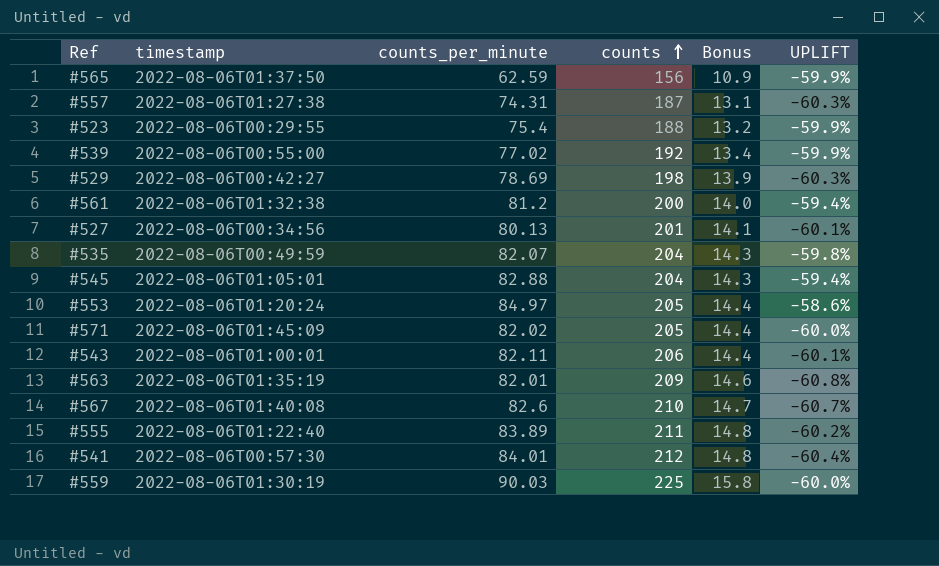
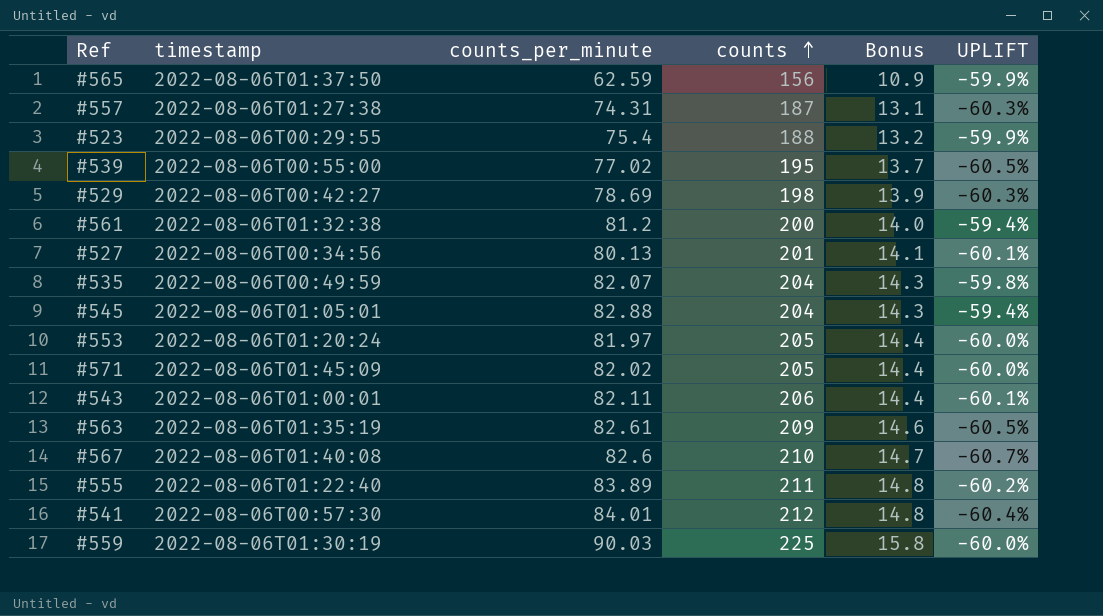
#539 | counts: 192 -> 195
#539 | Bonus: 13.4 -> 13.7
#539 | UPLIFT: -59.9% -> -60.5%
#553 | counts_per_minute: 84.97 -> 81.97
#553 | UPLIFT: -58.6% -> -60.0%
#563 | counts_per_minute: 82.01 -> 82.61
#563 | UPLIFT: -60.8% -> -60.5%

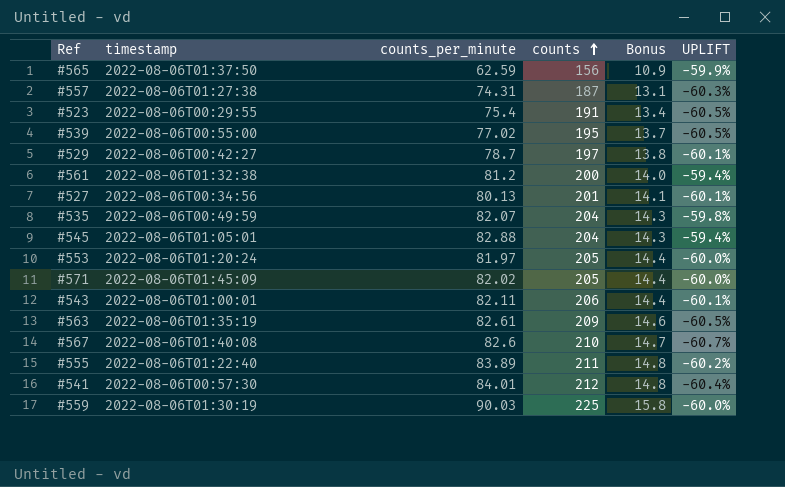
#523 | counts: 188 -> 191
#523 | Bonus: 13.2 -> 13.4
#523 | UPLIFT: -59.9% -> -60.5%
#529 | counts_per_minute: 78.69 -> 78.7
#529 | counts: 198 -> 197
#529 | Bonus: 13.9 -> 13.8
#529 | UPLIFT: -60.3% -> -60.1%

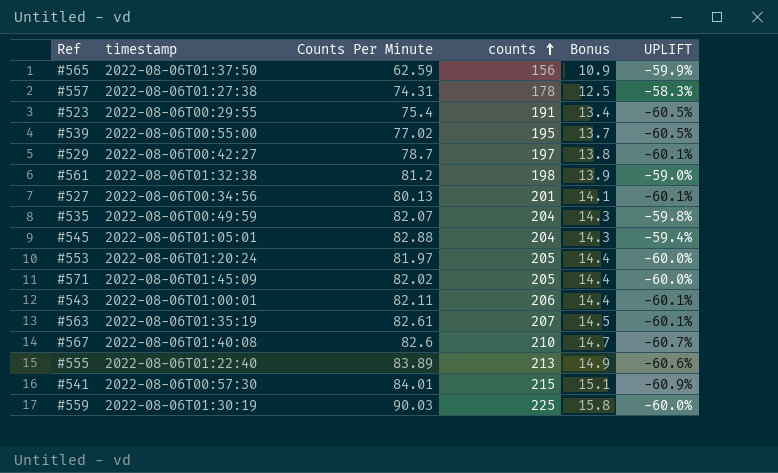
column name: counts_per_minute -> Counts Per Minute
#557 | counts: 187 -> 178
#557 | Bonus: 13.1 -> 12.5
#557 | UPLIFT: -60.3% -> -58.3%
#561 | counts: 200 -> 198
#561 | Bonus: 14.0 -> 13.9
#561 | UPLIFT: -59.4% -> -59.0%
#563 | counts: 209 -> 207
#563 | Bonus: 14.6 -> 14.5
#563 | UPLIFT: -60.5% -> -60.1%
#555 | counts: 211 -> 213
#555 | Bonus: 14.8 -> 14.9
#555 | UPLIFT: -60.2% -> -60.6%
#541 | counts: 212 -> 215
#541 | Bonus: 14.8 -> 15.1
#541 | UPLIFT: -60.4% -> -60.9%

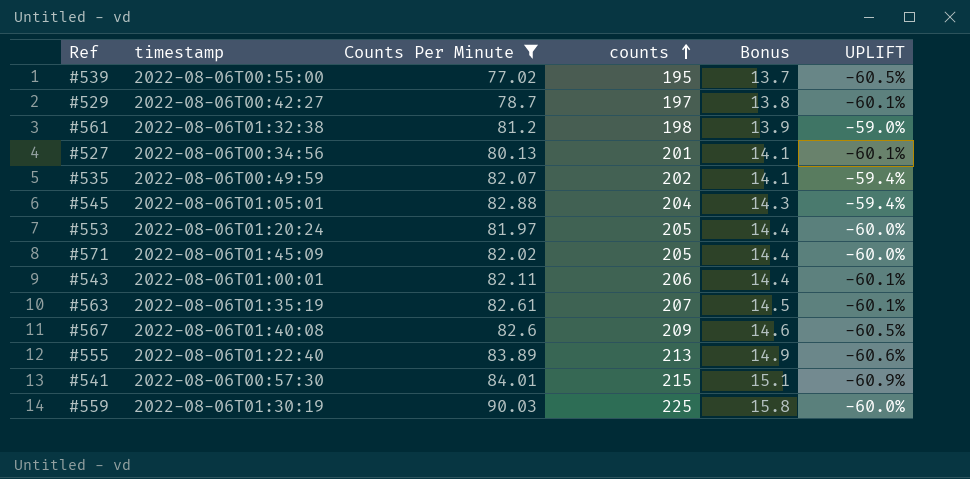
filter: none -> Counts Per Minute >= 77.02
#535 | counts: 204 -> 202
#535 | Bonus: 14.3 -> 14.1
#535 | UPLIFT: -59.8% -> -59.4%
#567 | counts: 210 -> 209
#567 | Bonus: 14.7 -> 14.6
#567 | UPLIFT: -60.7% -> -60.5%

